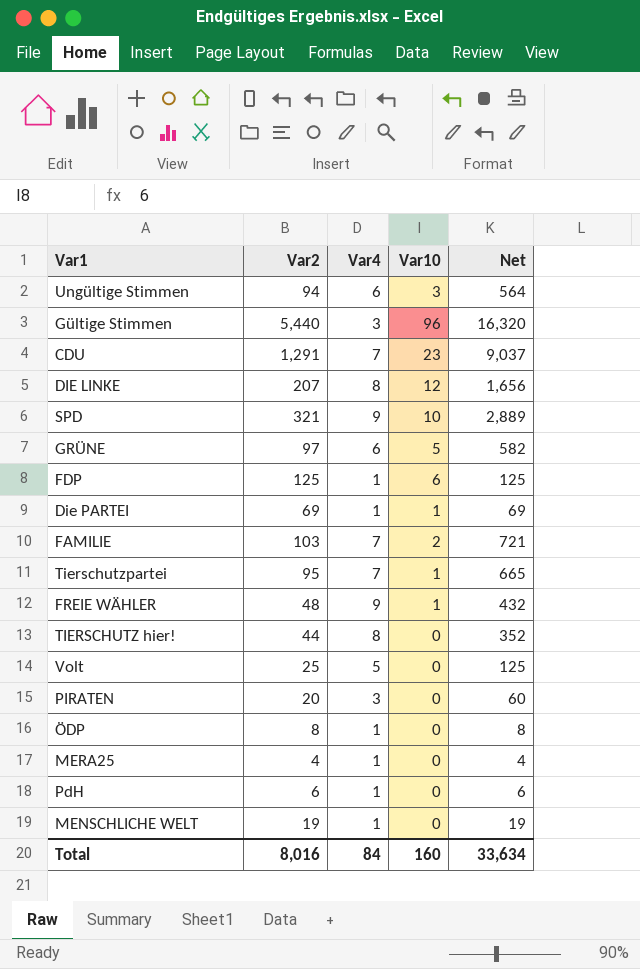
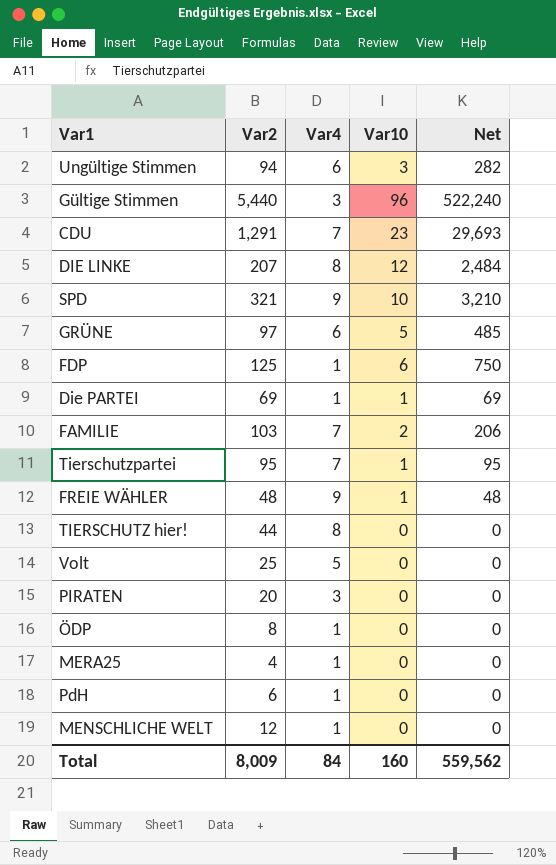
column Net | formula: [Var2] * [Var4] -> [Var2] * [Var10]
MENSCHLICHE WELT | Var2: 19 -> 12
Total | Var2: 8,016 -> 8,009
Total | Net: 33,634 -> 559,562

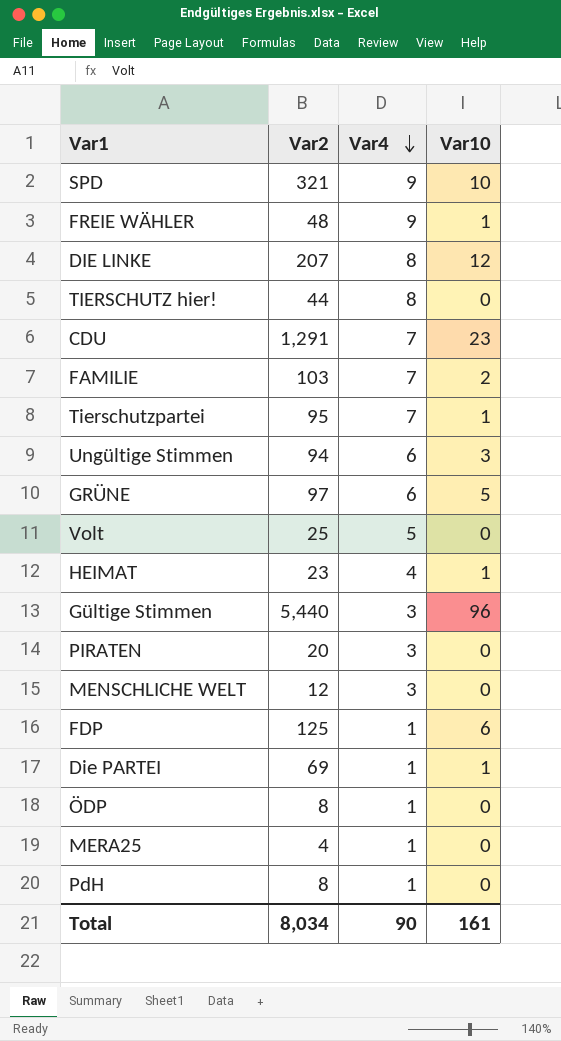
row order: none -> Var4 descending
column Net | formula: [Var2] * [Var10] -> none
row HEIMAT: none -> 23 | 4 | 1
MENSCHLICHE WELT | Var4: 1 -> 3
PdH | Var2: 6 -> 8
Total | Var2: 8,009 -> 8,034
Total | Var4: 84 -> 90
Total | Var10: 160 -> 161

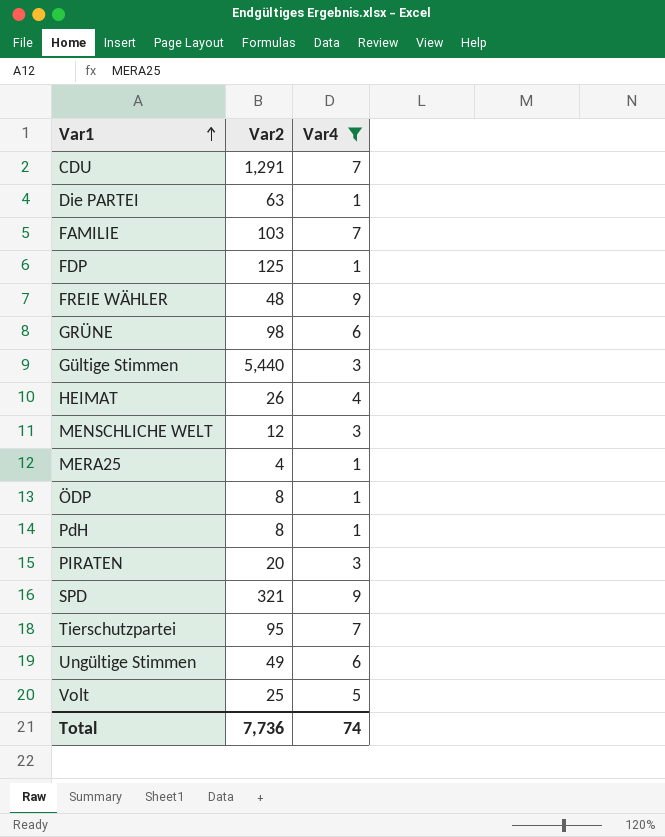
filter: none -> Var4 != 8
row order: Var4 descending -> Var1 ascending
column Var10 | position: 4 -> none
Die PARTEI | Var2: 69 -> 63
GRÜNE | Var2: 97 -> 98
HEIMAT | Var2: 23 -> 26
Ungültige Stimmen | Var2: 94 -> 49
Total | Var2: 8,034 -> 7,736
Total | Var4: 90 -> 74

